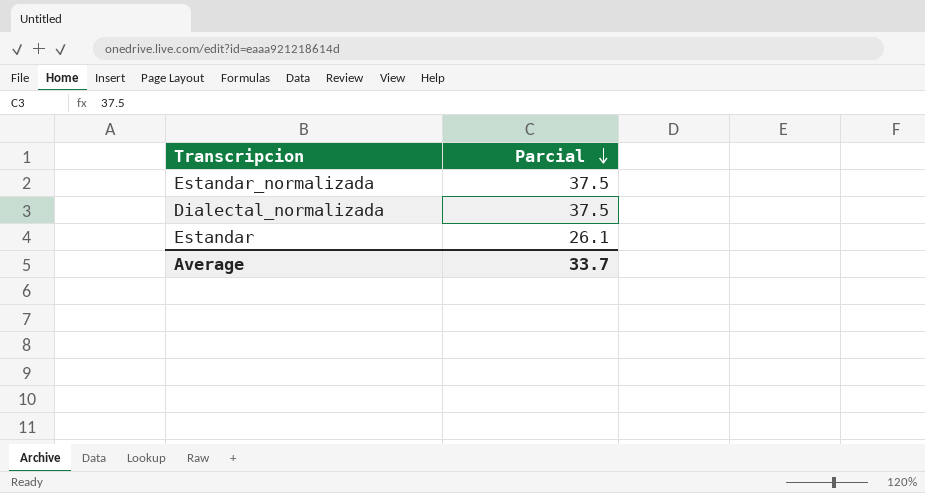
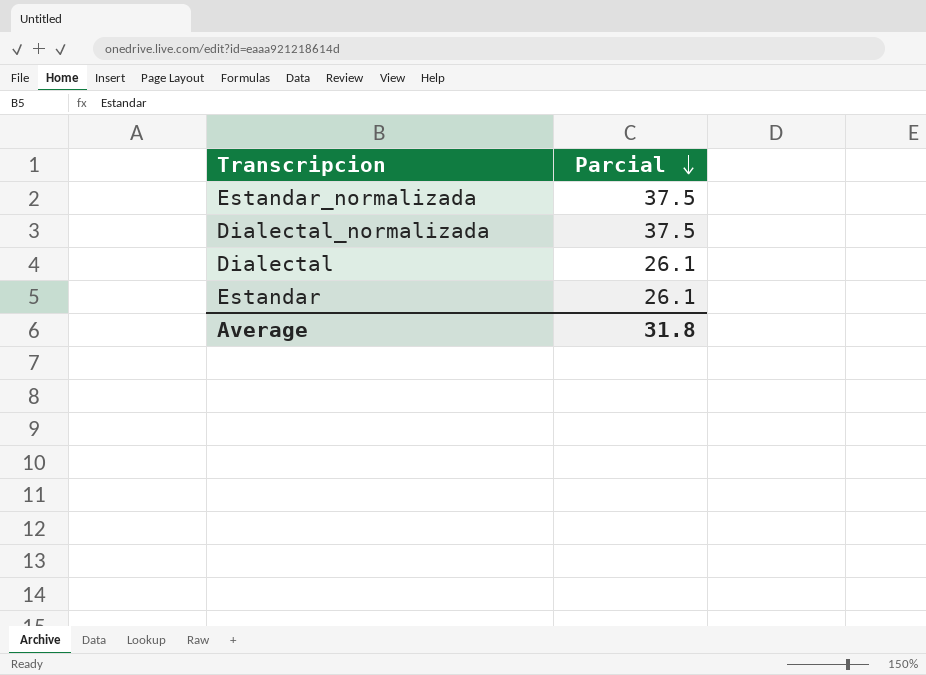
row Dialectal: none -> 26.1
Average | Parcial: 33.7 -> 31.8

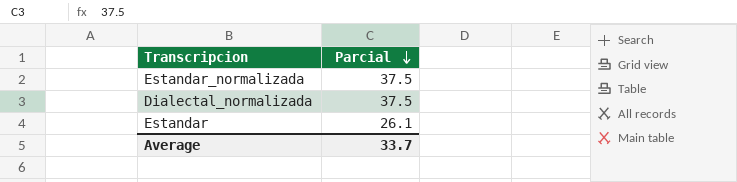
row Dialectal: 26.1 -> none
Average | Parcial: 31.8 -> 33.7

